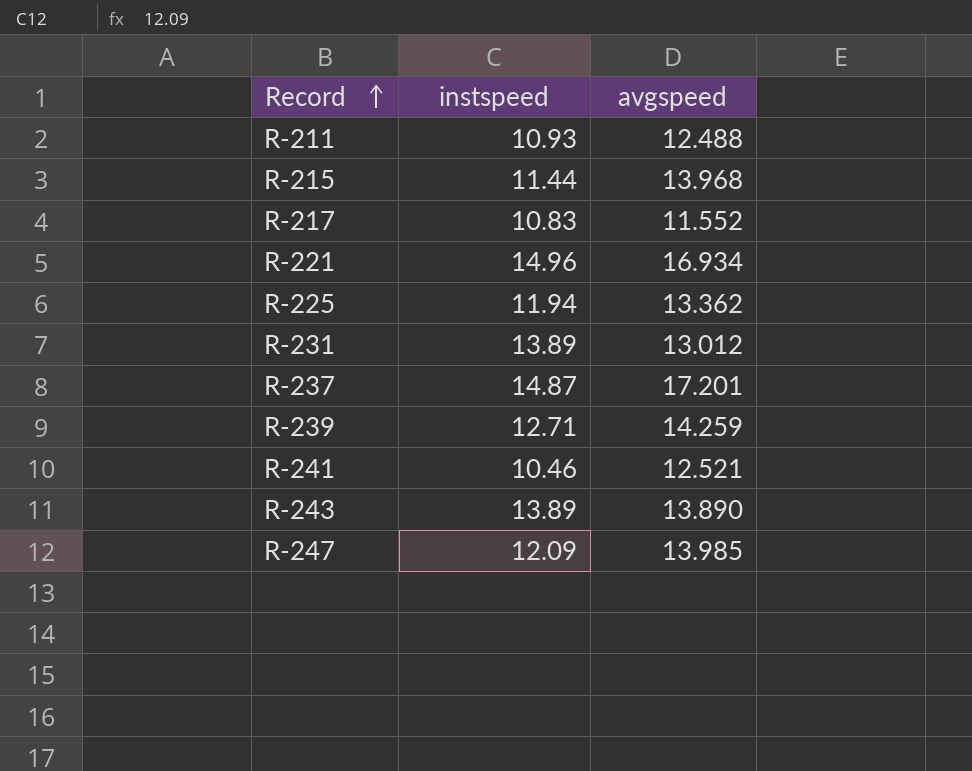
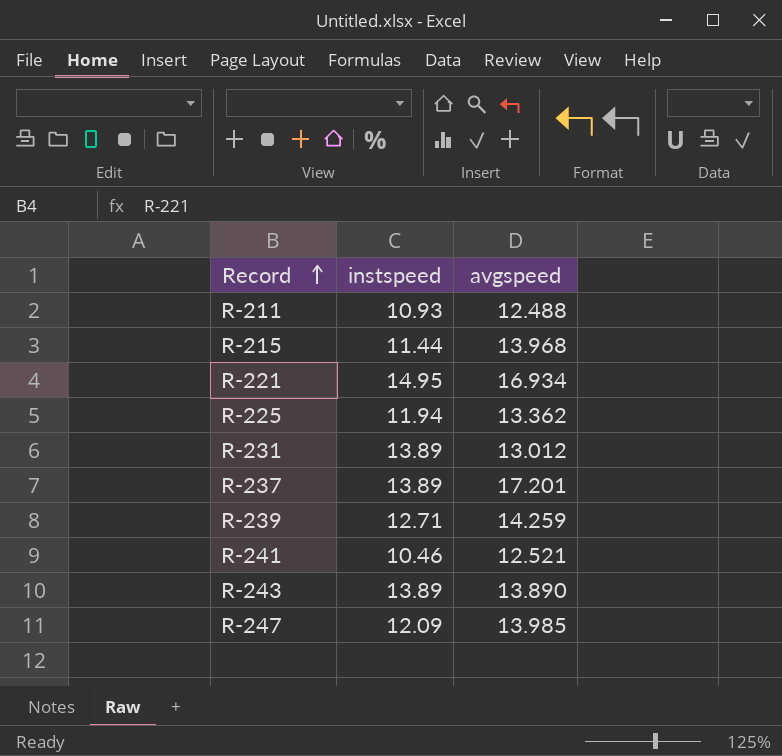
row R-217: 10.83 | 11.552 -> none
R-221 | instspeed: 14.96 -> 14.95
R-237 | instspeed: 14.87 -> 13.89

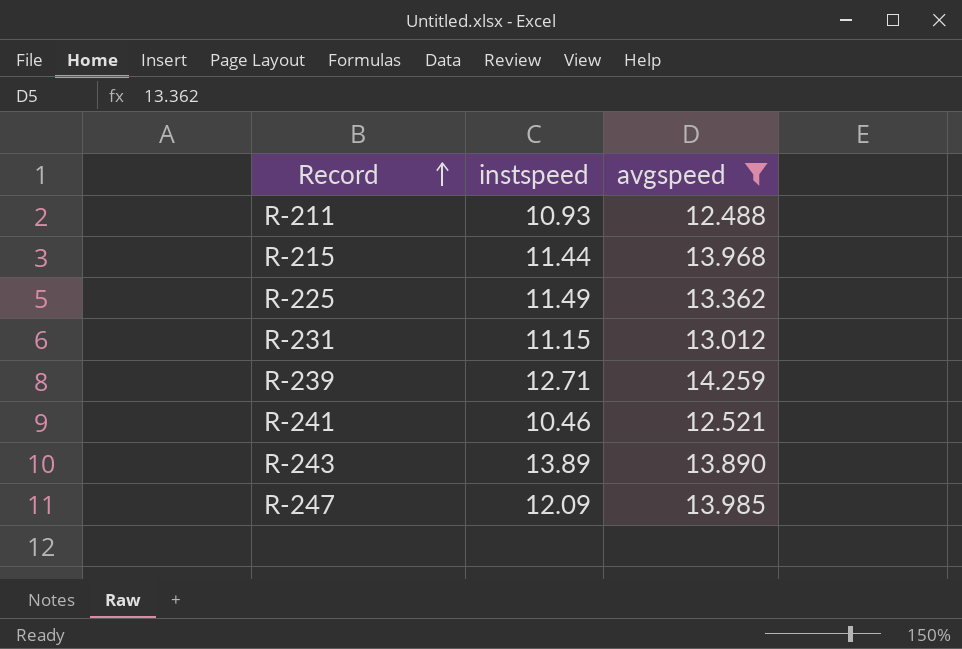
filter: none -> avgspeed <= 14.259
R-225 | instspeed: 11.94 -> 11.49
R-231 | instspeed: 13.89 -> 11.15

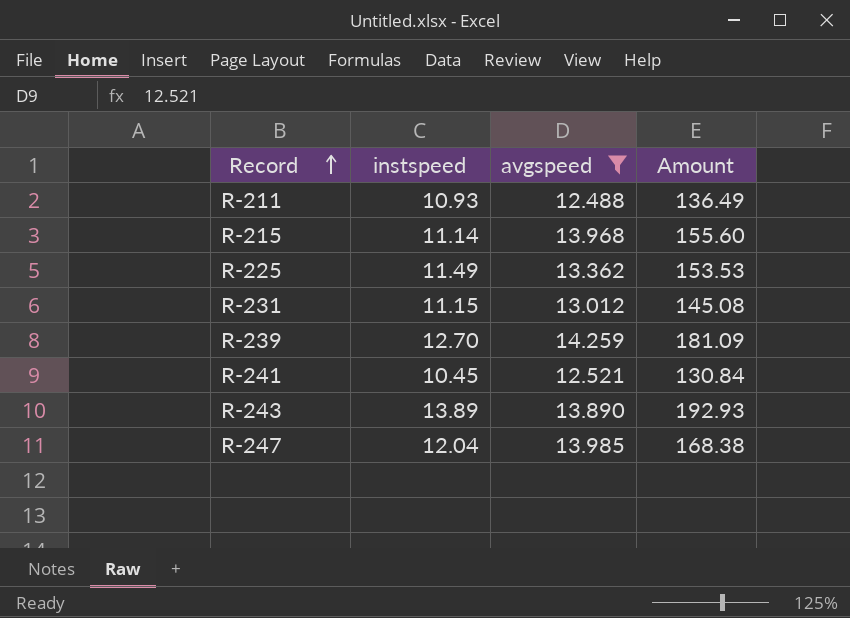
column Amount | formula: none -> [instspeed] * [avgspeed]
R-215 | instspeed: 11.44 -> 11.14
R-239 | instspeed: 12.71 -> 12.70
R-241 | instspeed: 10.46 -> 10.45
R-247 | instspeed: 12.09 -> 12.04

